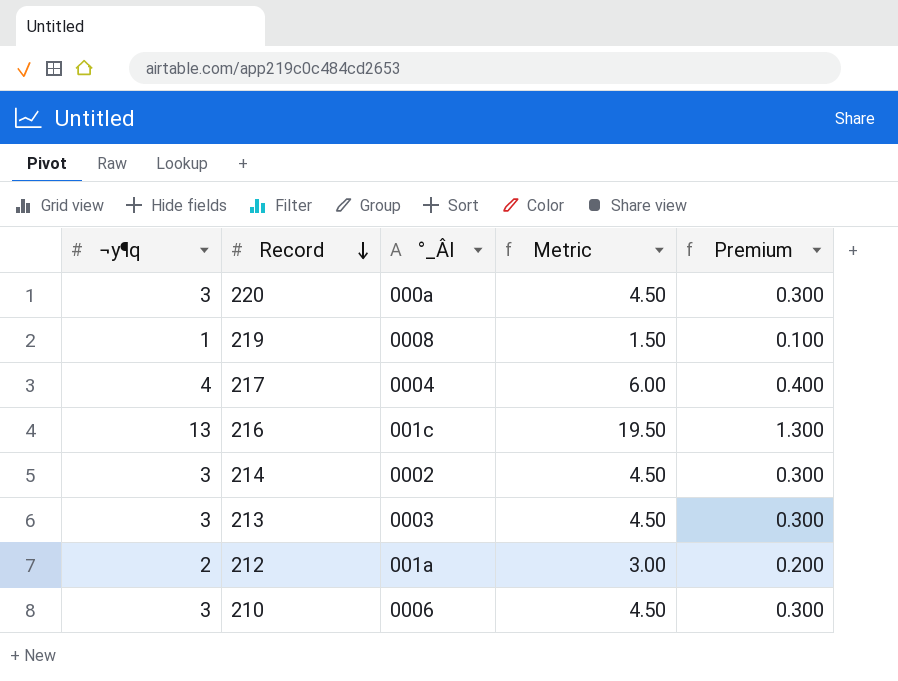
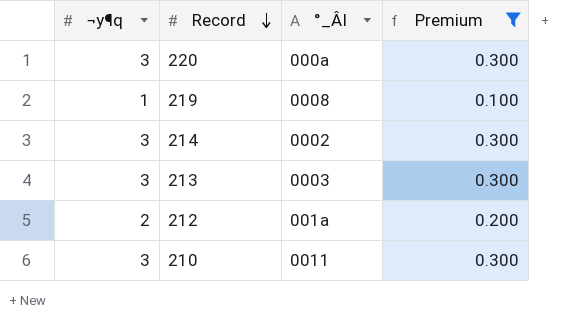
filter: none -> Premium <= 0.300
column Metric | formula: [¬y¶q] * 1.5 -> none
210 | °_ÂI: 0006 -> 0011

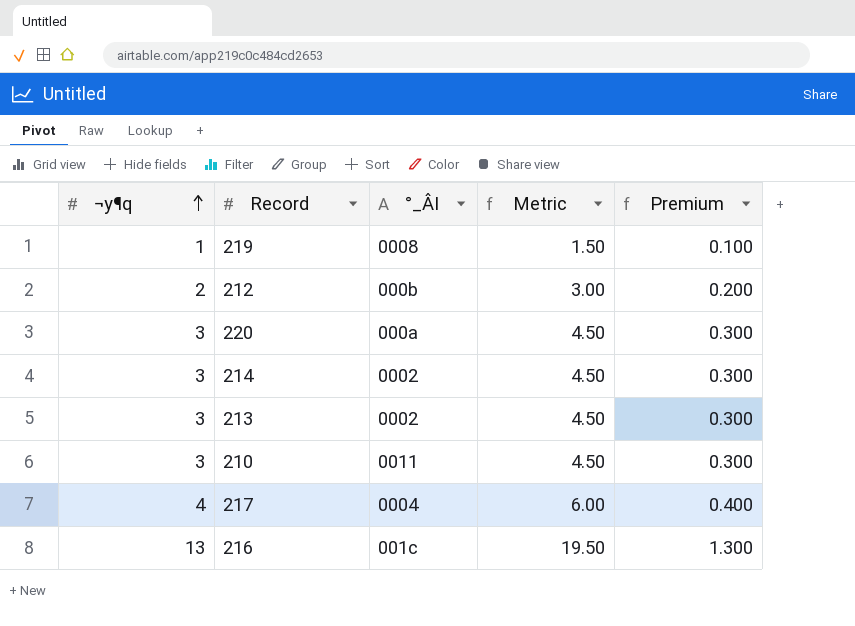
filter: Premium <= 0.300 -> none
row order: Record descending -> ¬y¶q ascending
column Metric | formula: none -> [¬y¶q] * 1.5
212 | °_ÂI: 001a -> 000b
213 | °_ÂI: 0003 -> 0002

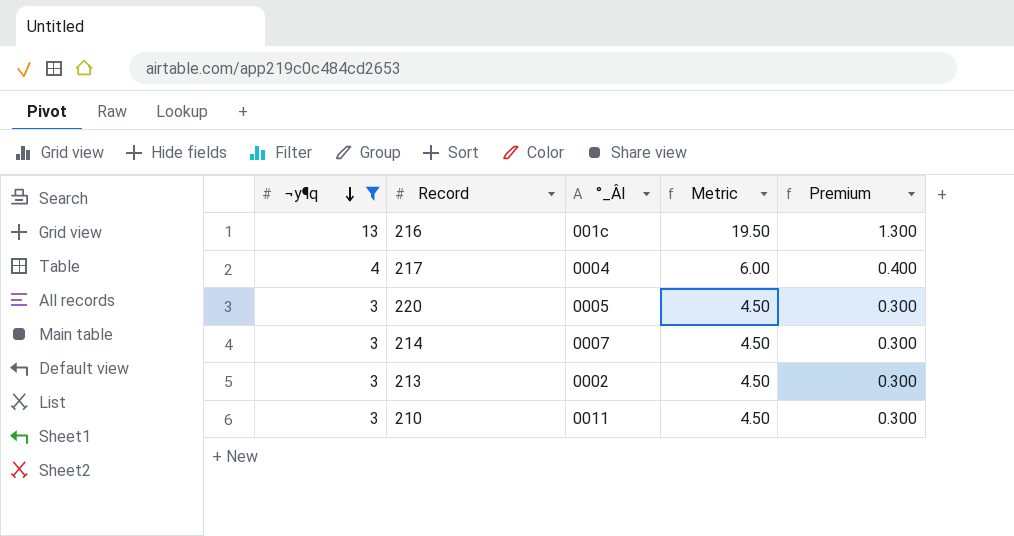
filter: none -> ¬y¶q >= 3
row order: ¬y¶q ascending -> ¬y¶q descending
220 | °_ÂI: 000a -> 0005
214 | °_ÂI: 0002 -> 0007

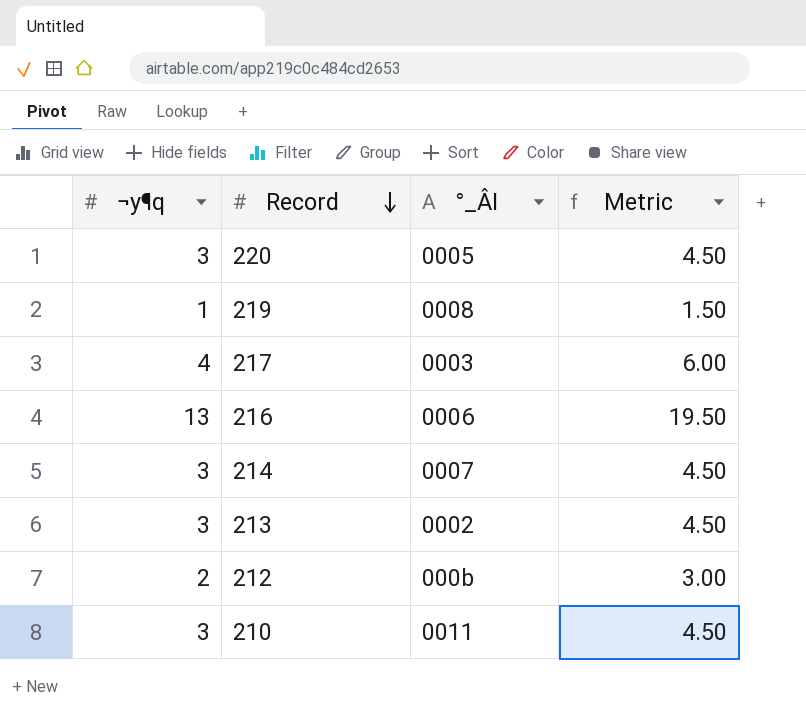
filter: ¬y¶q >= 3 -> none
row order: ¬y¶q descending -> Record descending
column Premium | formula: [¬y¶q] * 0.1 -> none
217 | °_ÂI: 0004 -> 0003
216 | °_ÂI: 001c -> 0006

